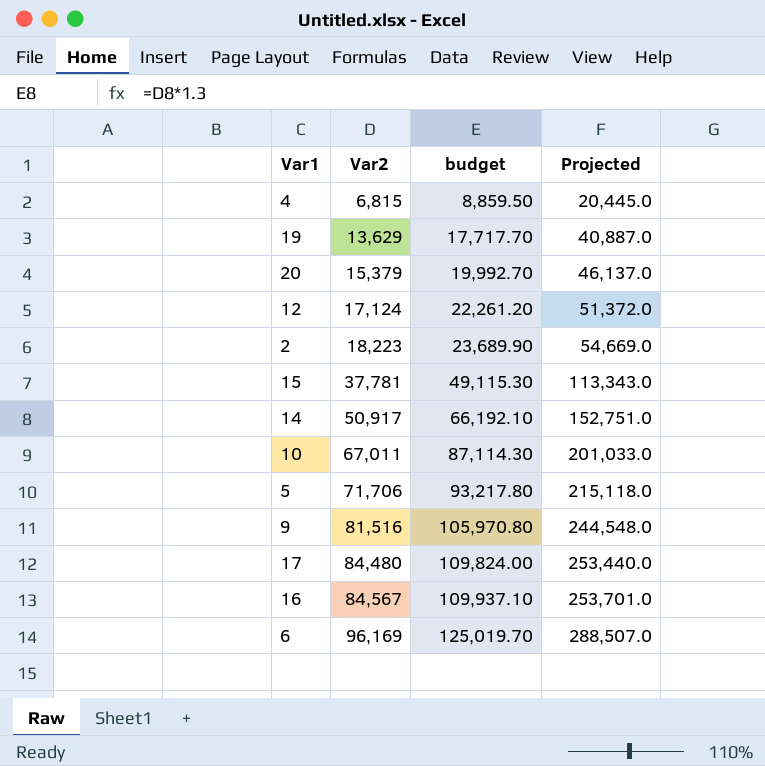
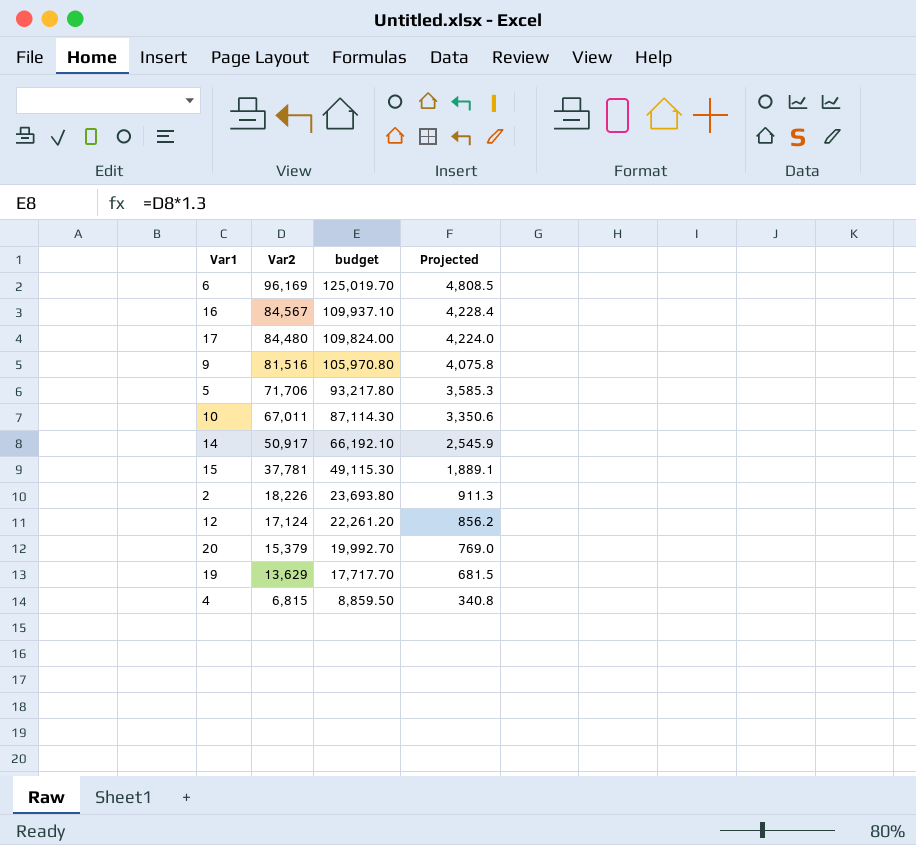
row order: Var2 ascending -> Var2 descending
column Projected | formula: [Var2] * 3 -> [Var2] * 0.05
2 | Var2: 18,223 -> 18,226
2 | budget: 23,689.90 -> 23,693.80

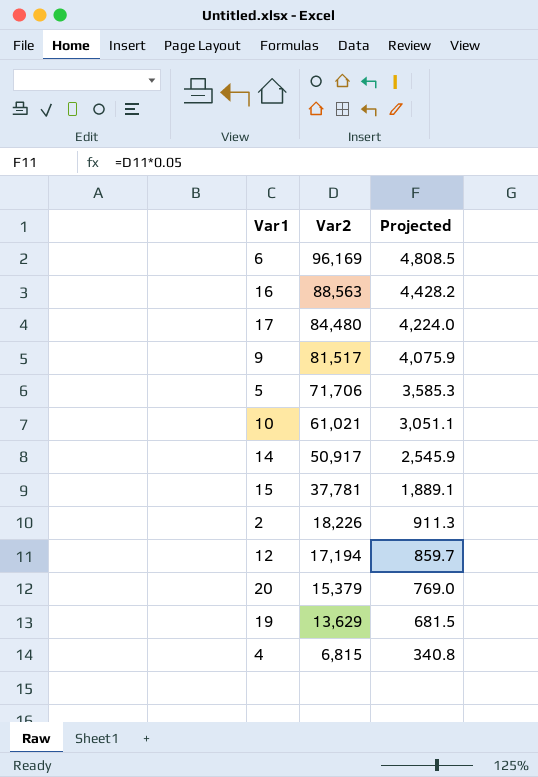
column budget | formula: [Var2] * 1.3 -> none
16 | Var2: 84,567 -> 88,563
16 | Projected: 4,228.4 -> 4,428.2
9 | Var2: 81,516 -> 81,517
9 | Projected: 4,075.8 -> 4,075.9
10 | Var2: 67,011 -> 61,021
10 | Projected: 3,350.6 -> 3,051.1
12 | Var2: 17,124 -> 17,194
12 | Projected: 856.2 -> 859.7

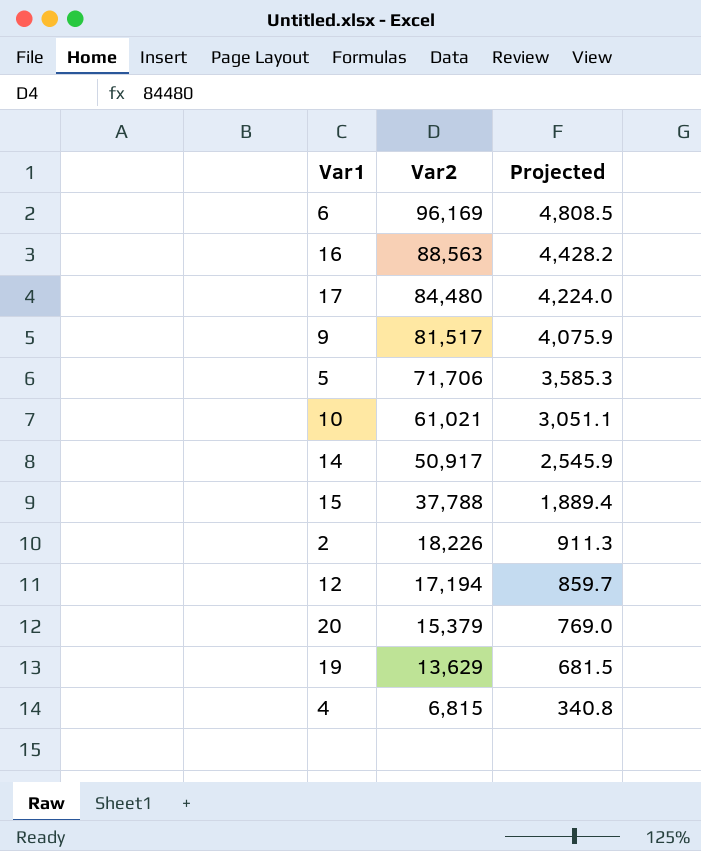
15 | Var2: 37,781 -> 37,788
15 | Projected: 1,889.1 -> 1,889.4

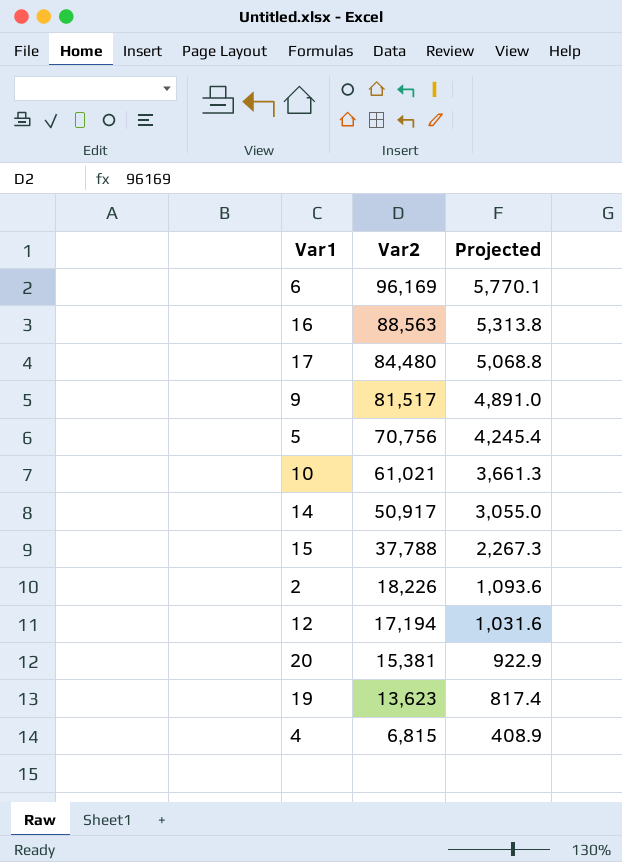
column Projected | formula: [Var2] * 0.05 -> [Var2] * 0.06
5 | Var2: 71,706 -> 70,756
20 | Var2: 15,379 -> 15,381
19 | Var2: 13,629 -> 13,623

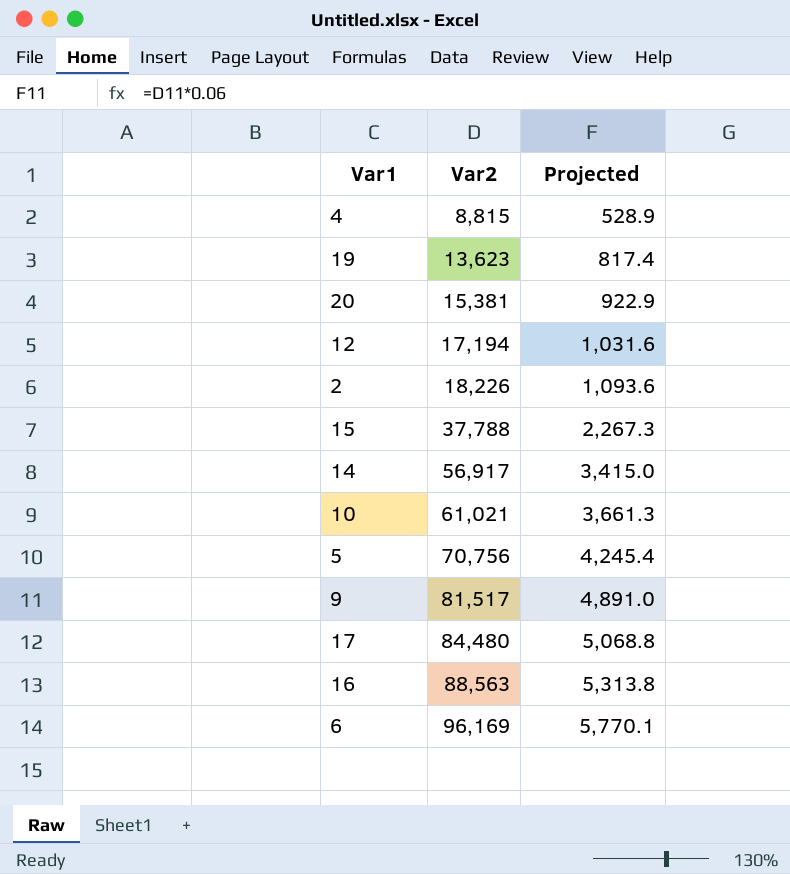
row order: Var2 descending -> Var2 ascending
4 | Var2: 6,815 -> 8,815
4 | Projected: 408.9 -> 528.9
14 | Var2: 50,917 -> 56,917
14 | Projected: 3,055.0 -> 3,415.0

